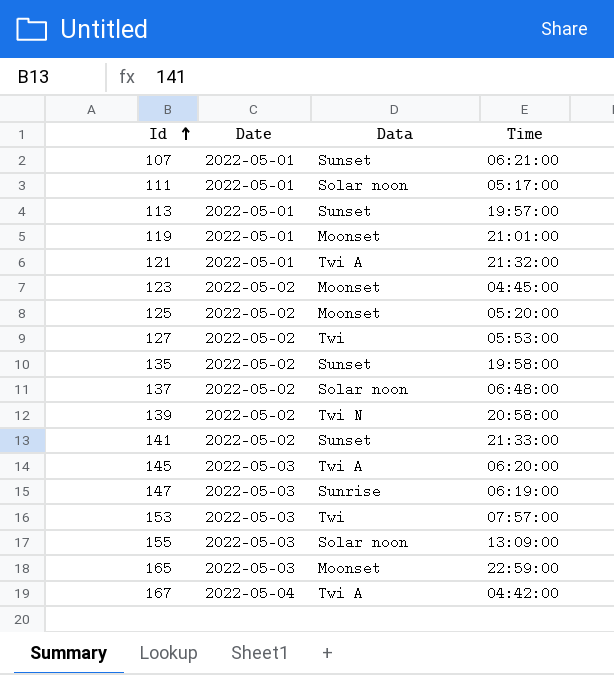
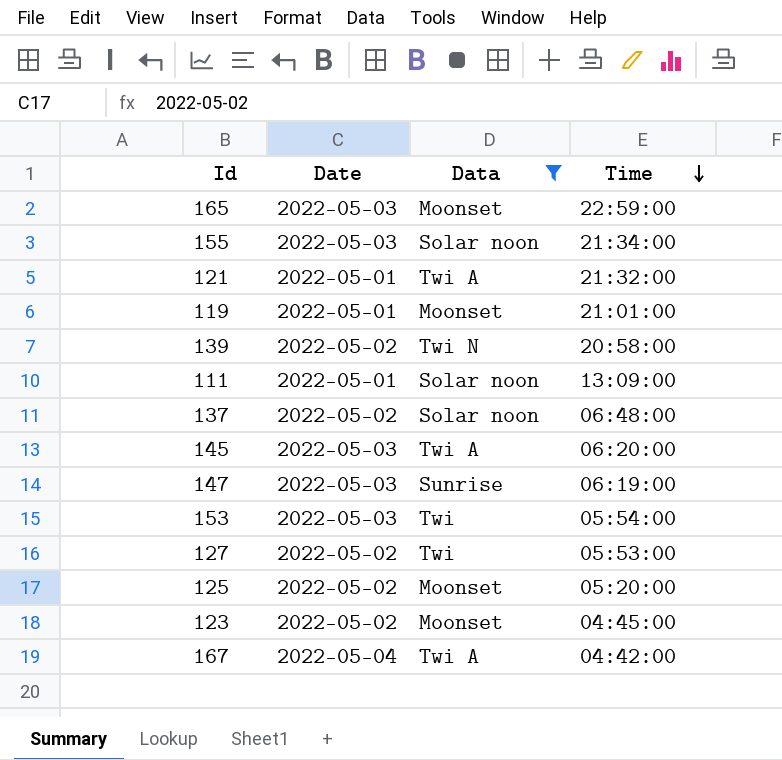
filter: none -> Data != Sunset
row order: Id ascending -> Time descending
155 | Time: 13:09:00 -> 21:34:00
111 | Time: 05:17:00 -> 13:09:00
153 | Time: 07:57:00 -> 05:54:00

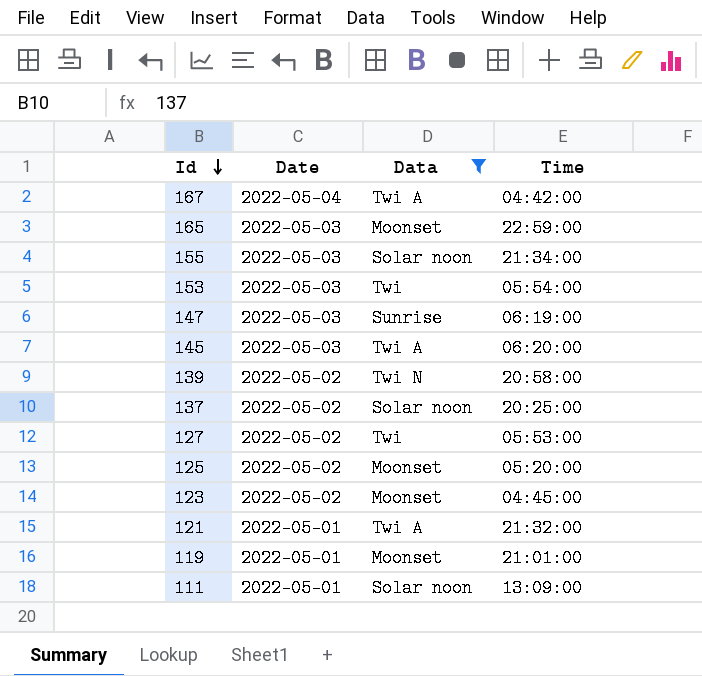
row order: Time descending -> Id descending
137 | Time: 06:48:00 -> 20:25:00

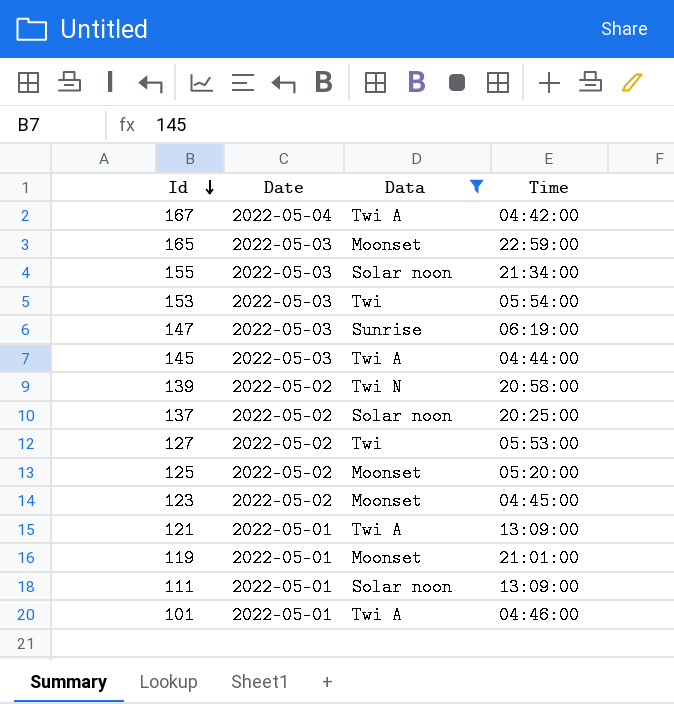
145 | Time: 06:20:00 -> 04:44:00
121 | Time: 21:32:00 -> 13:09:00
row 101: none -> 2022-05-01 | Twi A | 04:46:00

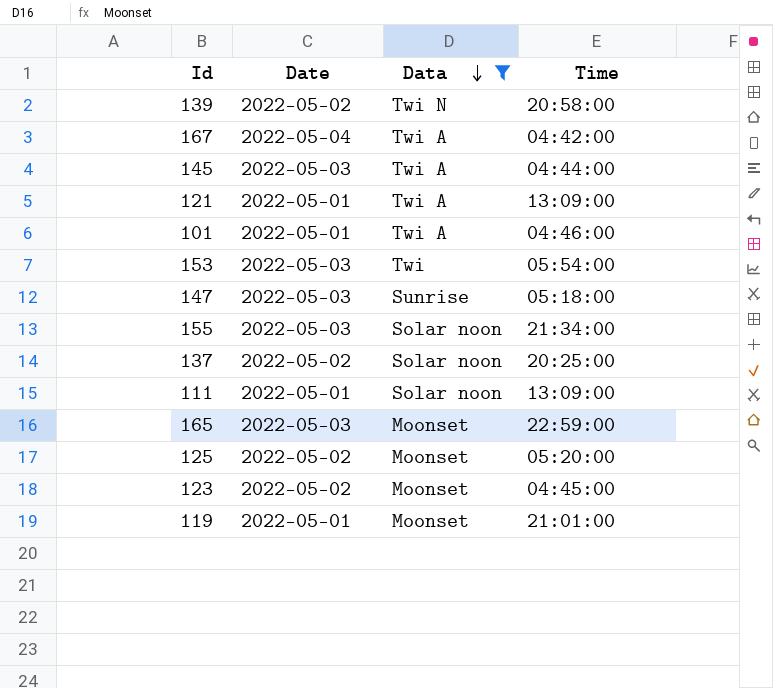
row order: Id descending -> Data descending
row 127: 2022-05-02 | Twi | 05:53:00 -> none
147 | Time: 06:19:00 -> 05:18:00

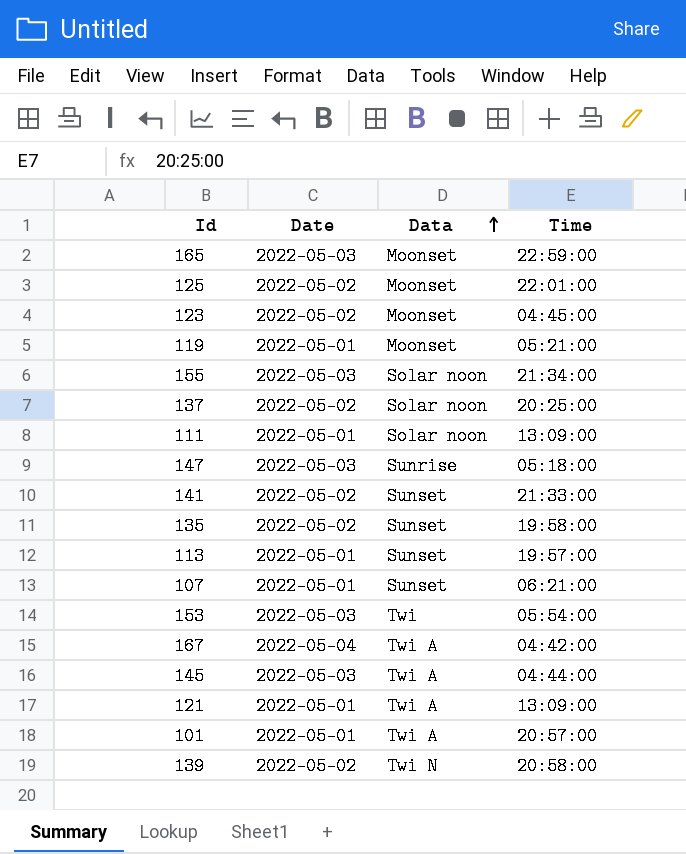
filter: Data != Sunset -> none
row order: Data descending -> Data ascending
125 | Time: 05:20:00 -> 22:01:00
119 | Time: 21:01:00 -> 05:21:00
101 | Time: 04:46:00 -> 20:57:00

